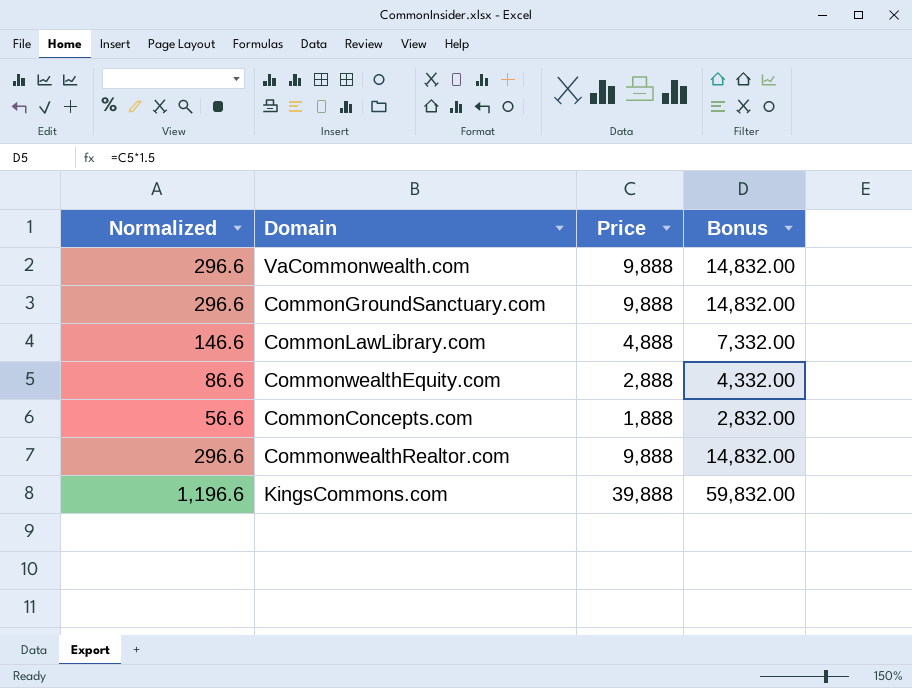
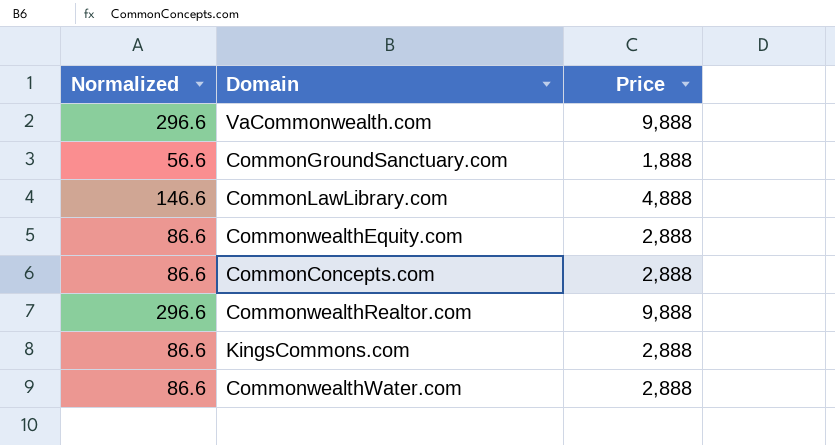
column Bonus | formula: [Price] * 1.5 -> none
CommonGroundSanctuary.com | Normalized: 296.6 -> 56.6
CommonGroundSanctuary.com | Price: 9,888 -> 1,888
CommonConcepts.com | Normalized: 56.6 -> 86.6
CommonConcepts.com | Price: 1,888 -> 2,888
KingsCommons.com | Normalized: 1,196.6 -> 86.6
KingsCommons.com | Price: 39,888 -> 2,888
row CommonwealthWater.com: none -> 86.6 | 2,888

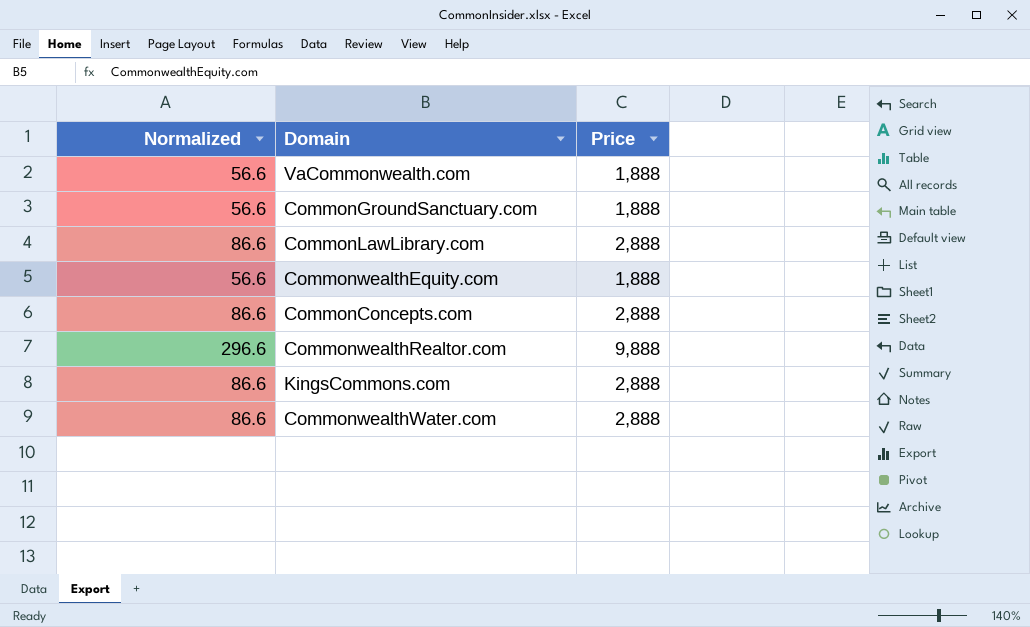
VaCommonwealth.com | Normalized: 296.6 -> 56.6
VaCommonwealth.com | Price: 9,888 -> 1,888
CommonLawLibrary.com | Normalized: 146.6 -> 86.6
CommonLawLibrary.com | Price: 4,888 -> 2,888
CommonwealthEquity.com | Normalized: 86.6 -> 56.6
CommonwealthEquity.com | Price: 2,888 -> 1,888

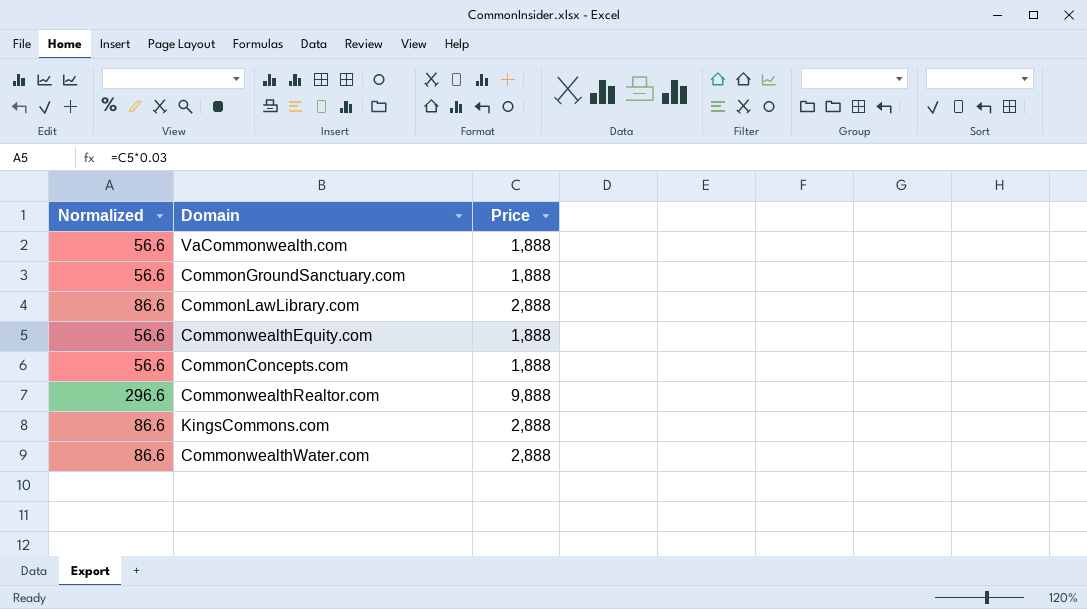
CommonConcepts.com | Normalized: 86.6 -> 56.6
CommonConcepts.com | Price: 2,888 -> 1,888

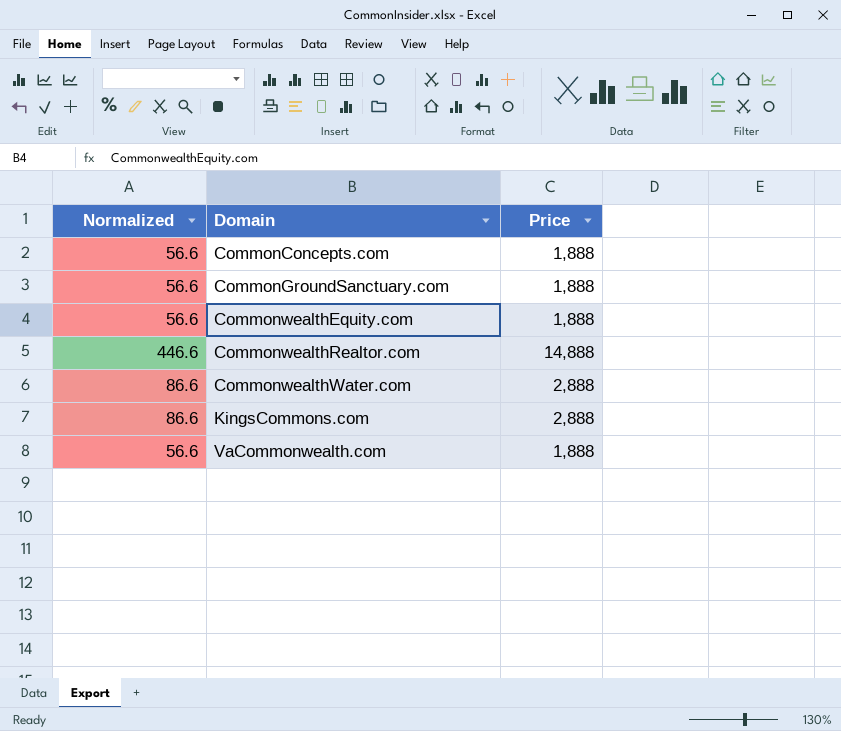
row order: none -> Domain ascending
row CommonLawLibrary.com: 86.6 | 2,888 -> none
CommonwealthRealtor.com | Normalized: 296.6 -> 446.6
CommonwealthRealtor.com | Price: 9,888 -> 14,888

